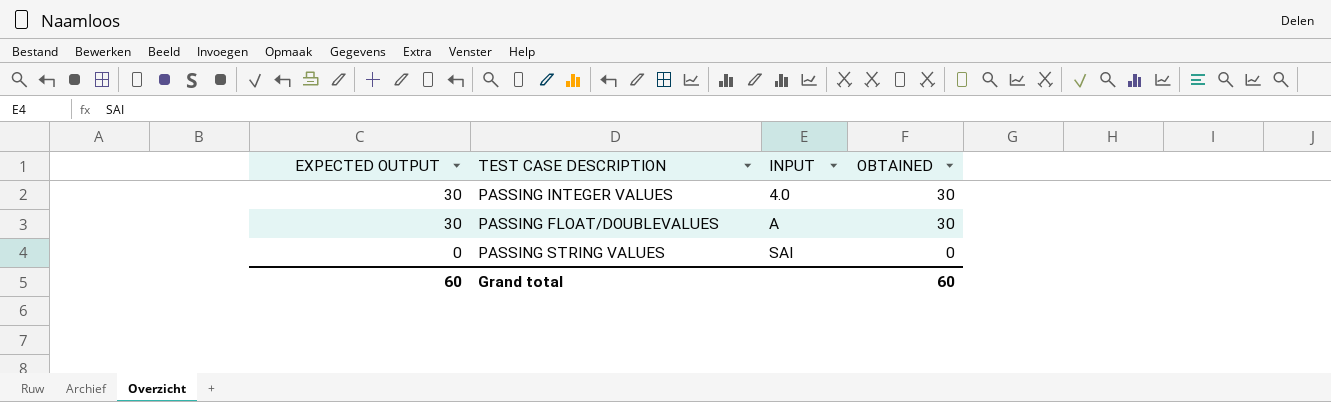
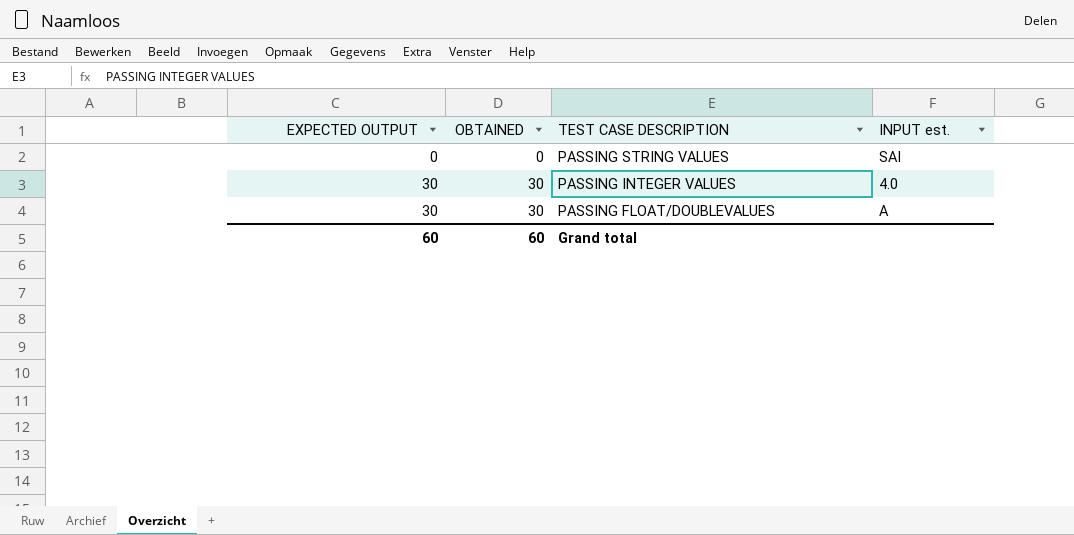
row order: EXPECTED OUTPUT descending -> EXPECTED OUTPUT ascending
column OBTAINED | position: 4 -> 2
column name: INPUT -> INPUT est.

